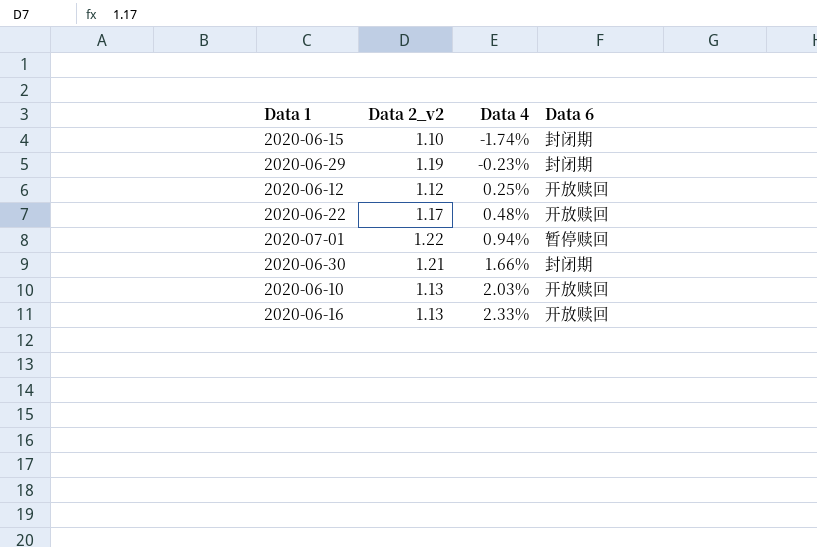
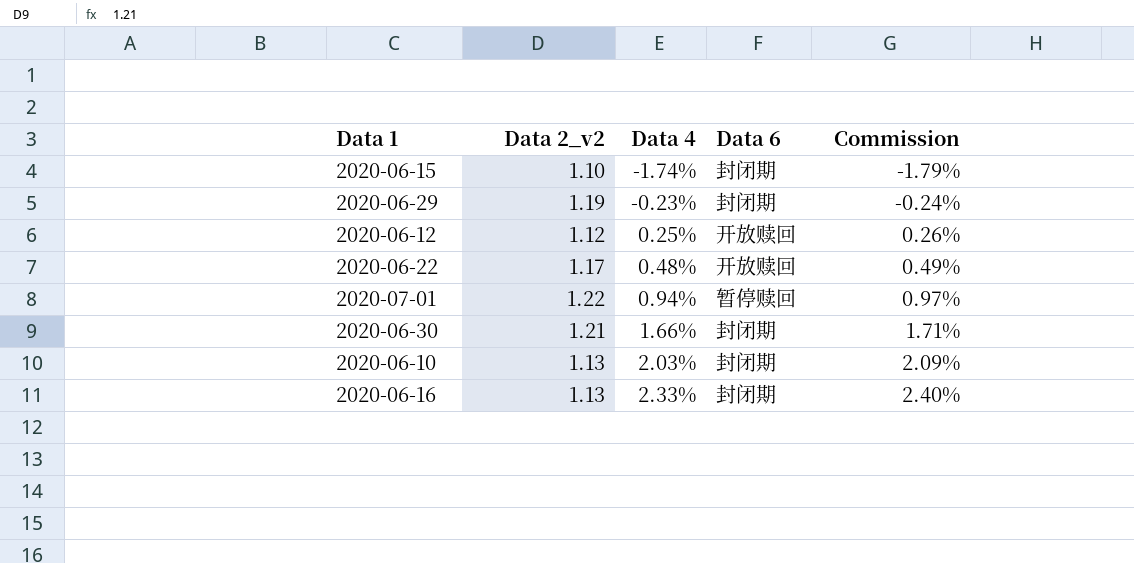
column Commission | formula: none -> [Data 4] * 1.03
2020-06-10 | Data 6: 开放赎回 -> 封闭期
2020-06-16 | Data 6: 开放赎回 -> 封闭期

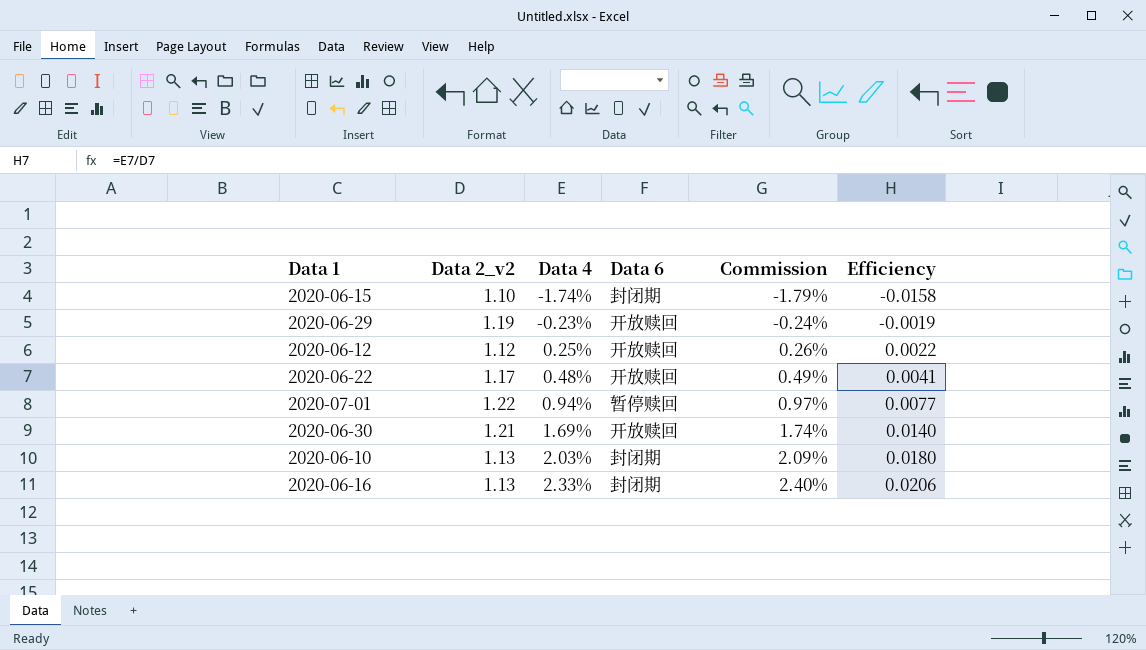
column Efficiency | formula: none -> [Data 4] / [Data 2_v2]
2020-06-29 | Data 6: 封闭期 -> 开放赎回
2020-06-30 | Data 4: 1.66% -> 1.69%
2020-06-30 | Data 6: 封闭期 -> 开放赎回
2020-06-30 | Commission: 1.71% -> 1.74%

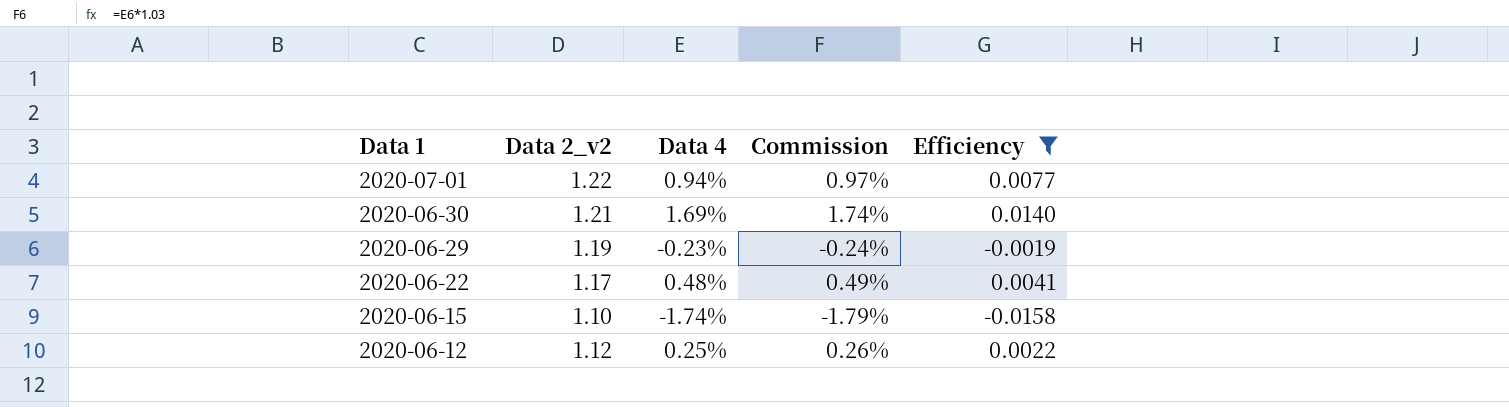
filter: none -> Efficiency <= 0.0140
row order: Data 4 ascending -> Data 1 descending
column Data 6 | position: 4 -> none

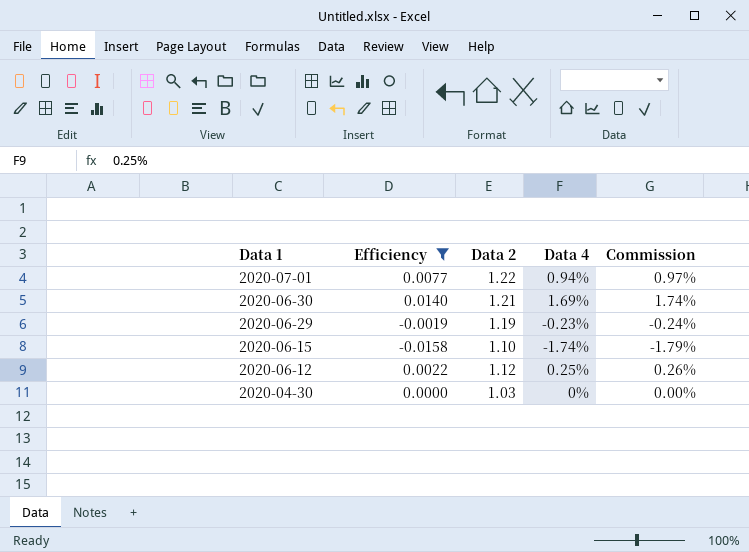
column Efficiency | position: 5 -> 2
column name: Data 2_v2 -> Data 2
row 2020-06-22: 1.17 | 0.48% | 0.49% | 0.0041 -> none
row 2020-04-30: none -> 0.0000 | 1.03 | 0% | 0.00%

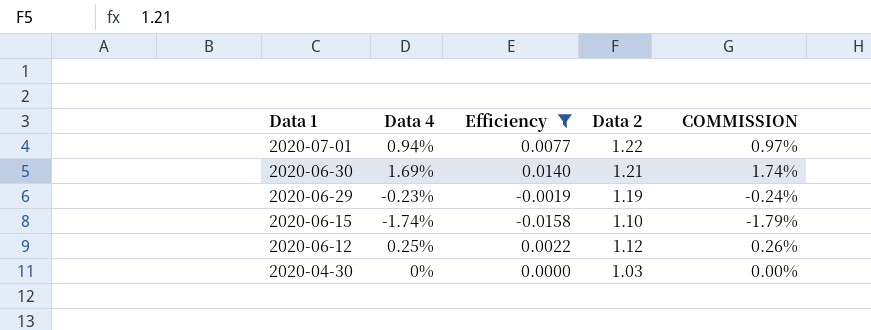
column Data 4 | position: 4 -> 2
column name: Commission -> COMMISSION

